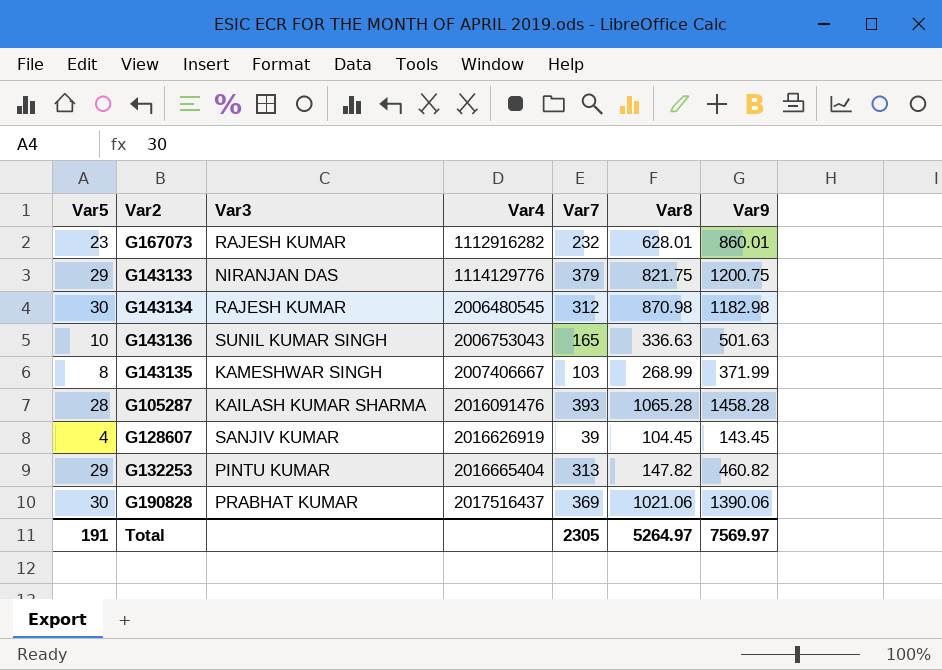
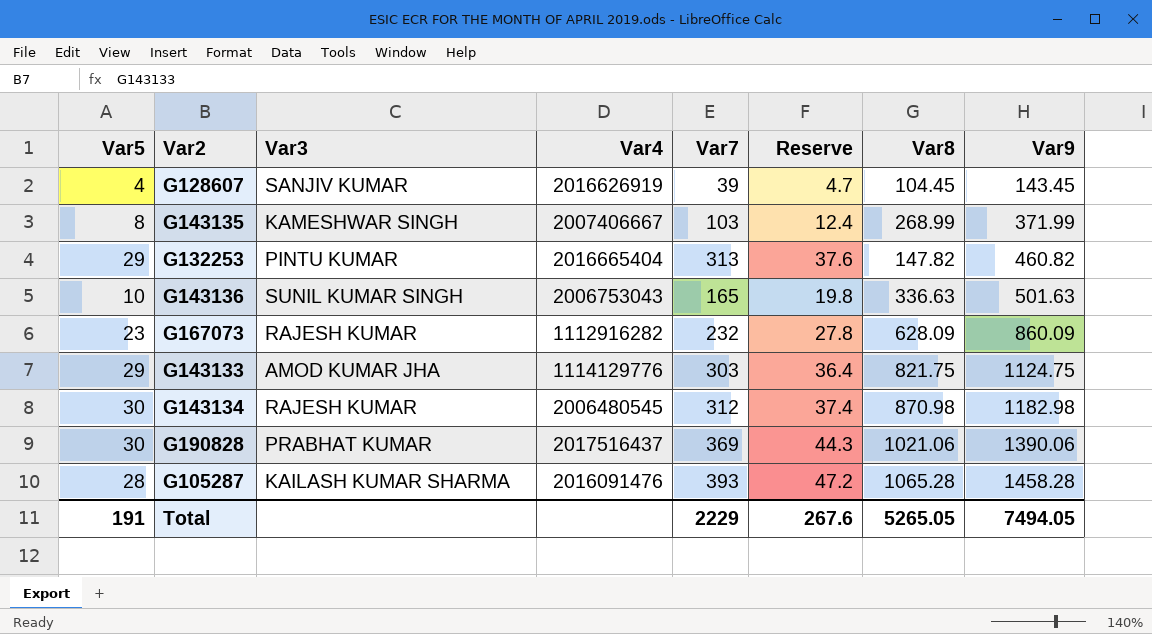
row order: Var4 ascending -> Var9 ascending
column Reserve | formula: none -> [Var7] * 0.12
G167073 | Var8: 628.01 -> 628.09
G167073 | Var9: 860.01 -> 860.09
G143133 | Var3: NIRANJAN DAS -> AMOD KUMAR JHA
G143133 | Var7: 379 -> 303
G143133 | Var9: 1200.75 -> 1124.75
Total | Var7: 2305 -> 2229
Total | Var8: 5264.97 -> 5265.05
Total | Var9: 7569.97 -> 7494.05

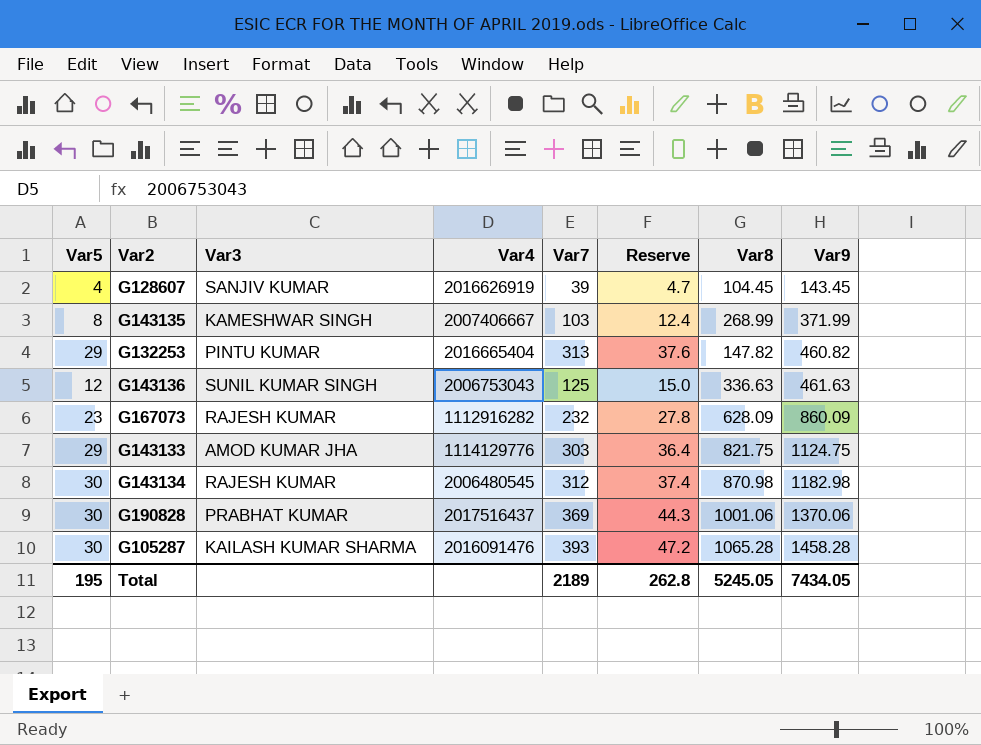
G143136 | Var5: 10 -> 12
G143136 | Var7: 165 -> 125
G143136 | Reserve: 19.8 -> 15.0
G143136 | Var9: 501.63 -> 461.63
G190828 | Var8: 1021.06 -> 1001.06
G190828 | Var9: 1390.06 -> 1370.06
G105287 | Var5: 28 -> 30
Total | Var5: 191 -> 195
Total | Var7: 2229 -> 2189
Total | Reserve: 267.6 -> 262.8
Total | Var8: 5265.05 -> 5245.05
Total | Var9: 7494.05 -> 7434.05

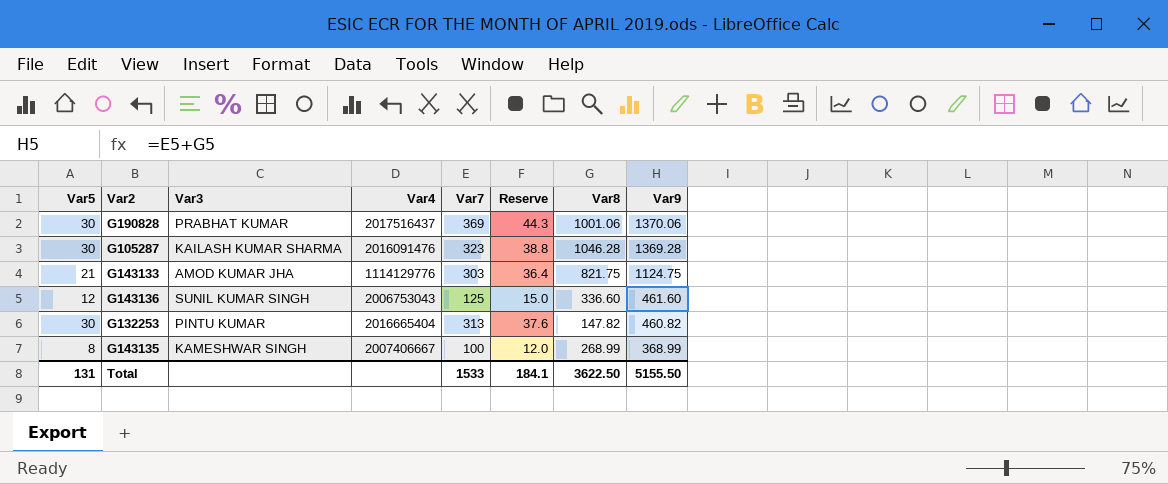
row order: Var9 ascending -> Var9 descending
row G128607: 4 | SANJIV KUMAR | 2016626919 | 39 | 4.7 | 104.45 | 143.45 -> none
row G167073: 23 | RAJESH KUMAR | 1112916282 | 232 | 27.8 | 628.09 | 860.09 -> none
row G143134: 30 | RAJESH KUMAR | 2006480545 | 312 | 37.4 | 870.98 | 1182.98 -> none
G105287 | Var7: 393 -> 323
G105287 | Reserve: 47.2 -> 38.8
G105287 | Var8: 1065.28 -> 1046.28
G105287 | Var9: 1458.28 -> 1369.28
G143133 | Var5: 29 -> 21
G143136 | Var8: 336.63 -> 336.60
G143136 | Var9: 461.63 -> 461.60
G132253 | Var5: 29 -> 30
G143135 | Var7: 103 -> 100
G143135 | Reserve: 12.4 -> 12.0
G143135 | Var9: 371.99 -> 368.99
Total | Var5: 195 -> 131
Total | Var7: 2189 -> 1533
Total | Reserve: 262.8 -> 184.1
Total | Var8: 5245.05 -> 3622.50
Total | Var9: 7434.05 -> 5155.50

